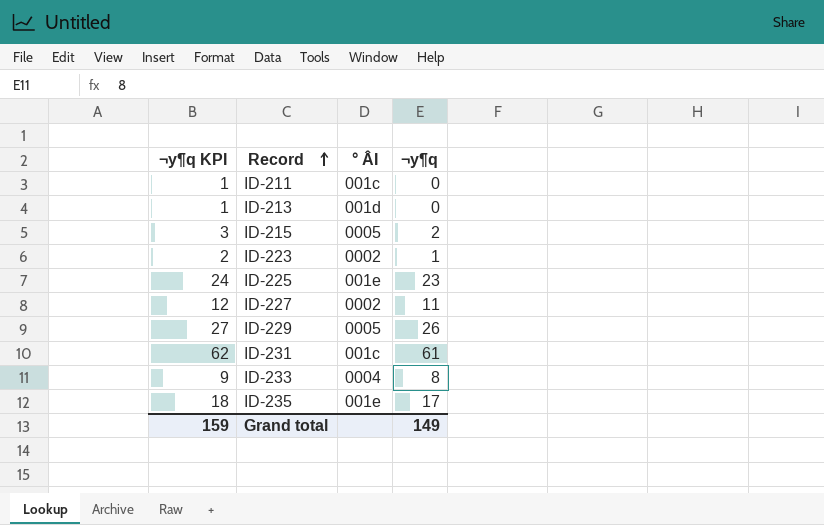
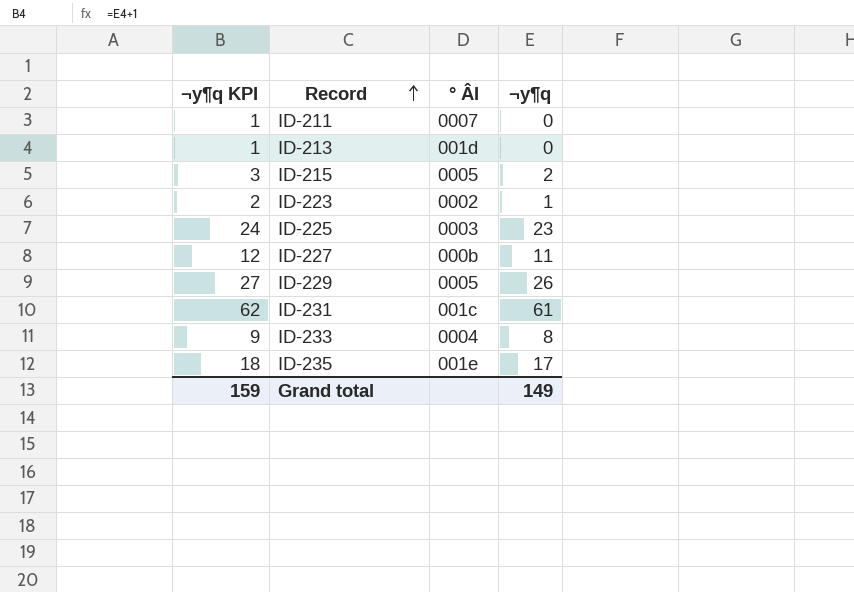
ID-211 | ° ÂI: 001c -> 0007
ID-225 | ° ÂI: 001e -> 0003
ID-227 | ° ÂI: 0002 -> 000b

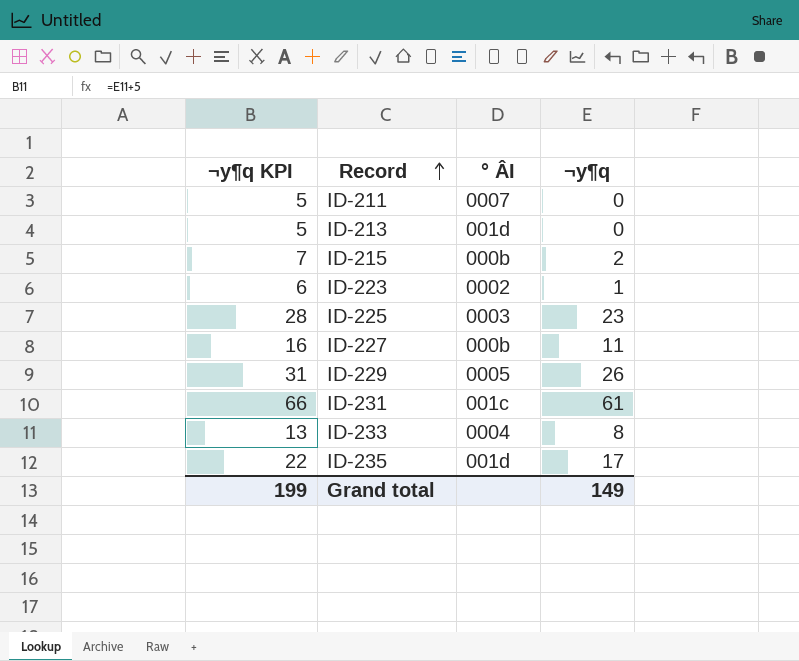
column ¬y¶q KPI | formula: [¬y¶q] + 1 -> [¬y¶q] + 5
ID-215 | ° ÂI: 0005 -> 000b
ID-235 | ° ÂI: 001e -> 001d
Grand total | ¬y¶q KPI: 159 -> 199

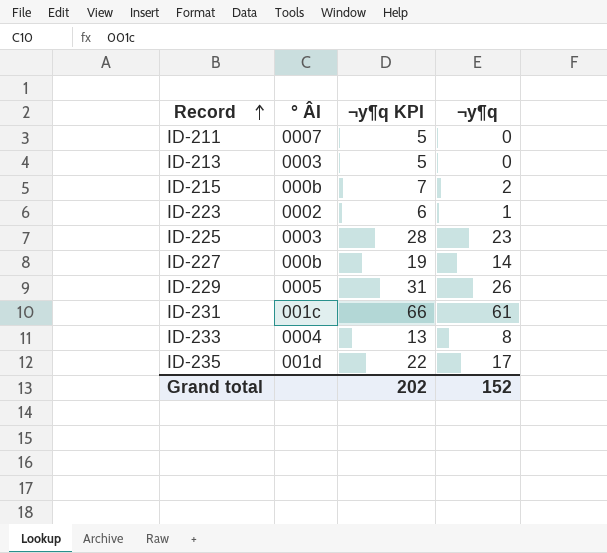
column ¬y¶q KPI | position: 1 -> 3
ID-213 | ° ÂI: 001d -> 0003
ID-227 | ¬y¶q KPI: 16 -> 19
ID-227 | ¬y¶q: 11 -> 14
Grand total | ¬y¶q KPI: 199 -> 202
Grand total | ¬y¶q: 149 -> 152

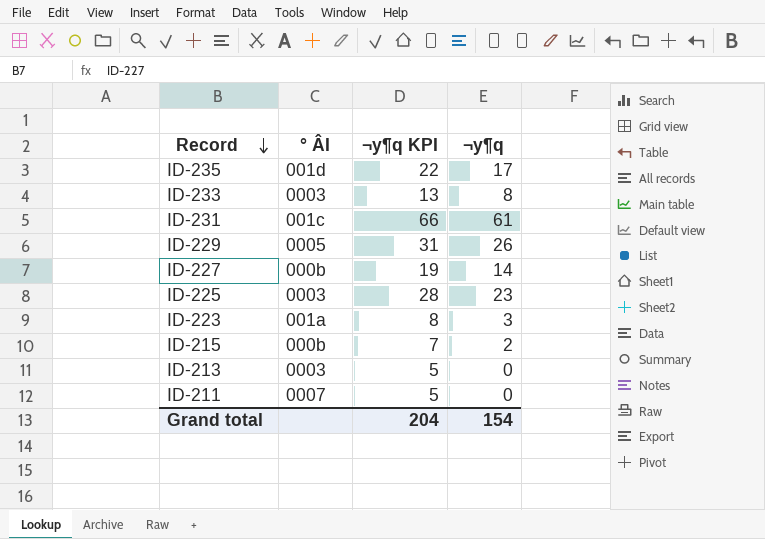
row order: Record ascending -> Record descending
ID-233 | ° ÂI: 0004 -> 0003
ID-223 | ° ÂI: 0002 -> 001a
ID-223 | ¬y¶q KPI: 6 -> 8
ID-223 | ¬y¶q: 1 -> 3
Grand total | ¬y¶q KPI: 202 -> 204
Grand total | ¬y¶q: 152 -> 154

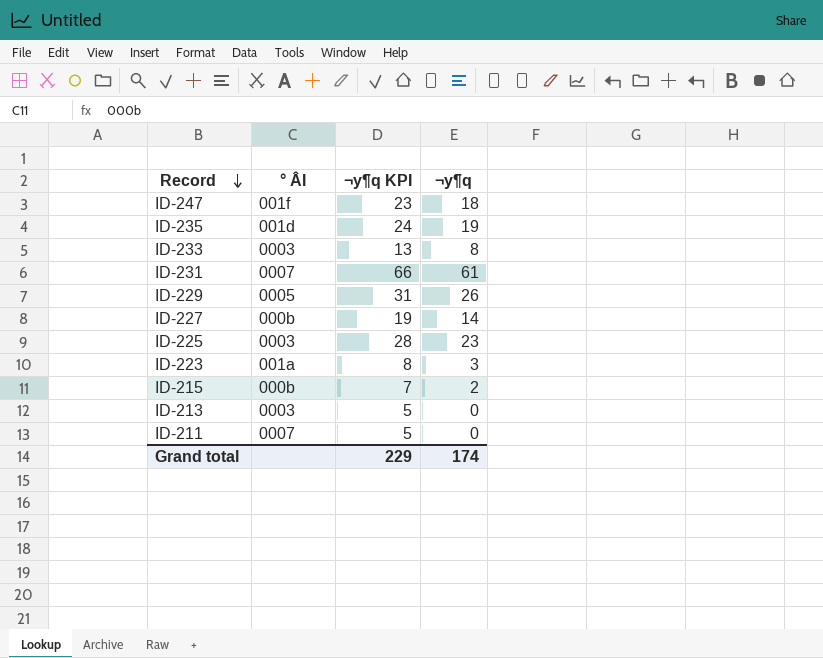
row ID-247: none -> 001f | 23 | 18
ID-235 | ¬y¶q KPI: 22 -> 24
ID-235 | ¬y¶q: 17 -> 19
ID-231 | ° ÂI: 001c -> 0007
Grand total | ¬y¶q KPI: 204 -> 229
Grand total | ¬y¶q: 154 -> 174

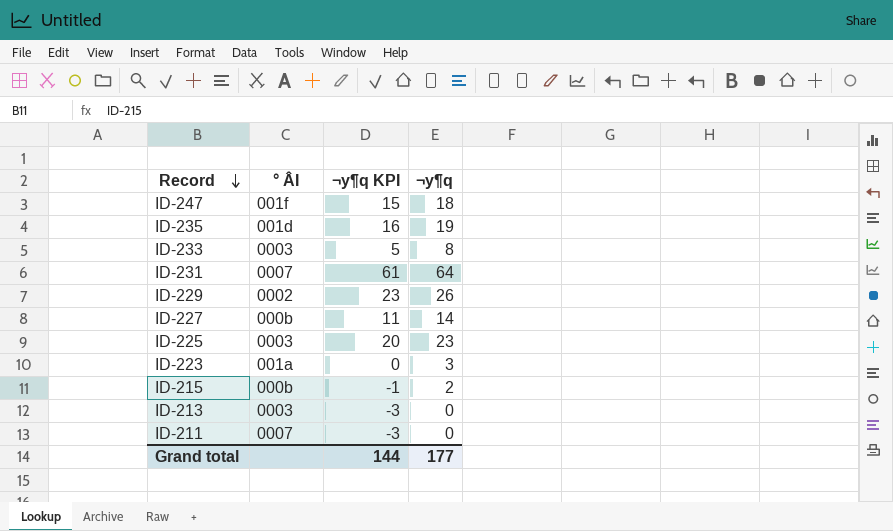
column ¬y¶q KPI | formula: [¬y¶q] + 5 -> [¬y¶q] - 3
ID-231 | ¬y¶q: 61 -> 64
ID-229 | ° ÂI: 0005 -> 0002
Grand total | ¬y¶q KPI: 229 -> 144
Grand total | ¬y¶q: 174 -> 177

